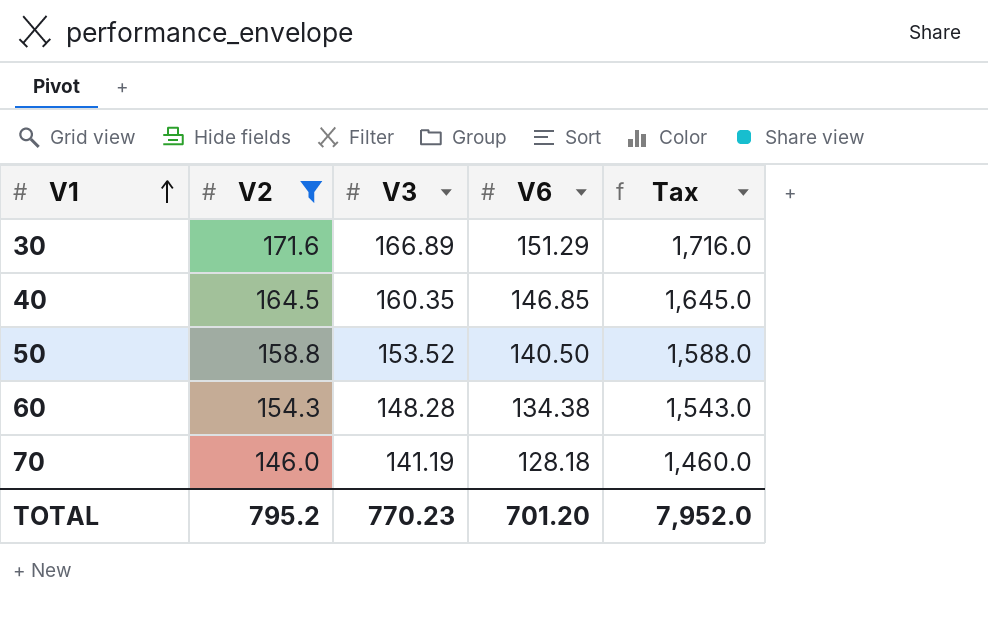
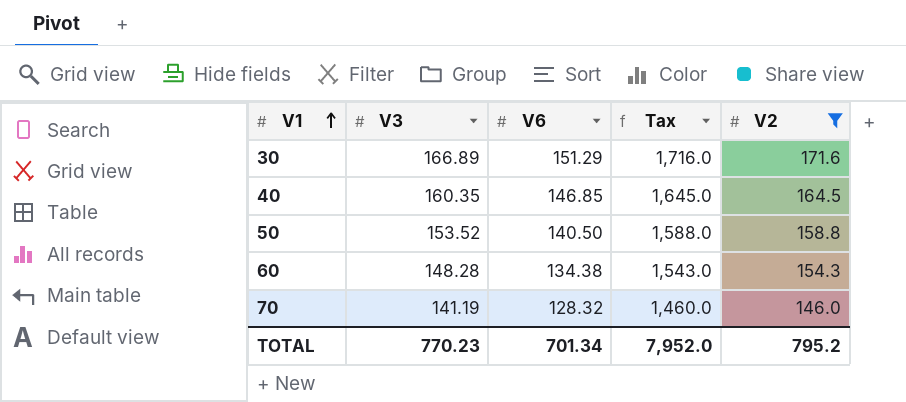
column V2 | position: 2 -> 5
70 | V6: 128.18 -> 128.32
TOTAL | V6: 701.20 -> 701.34

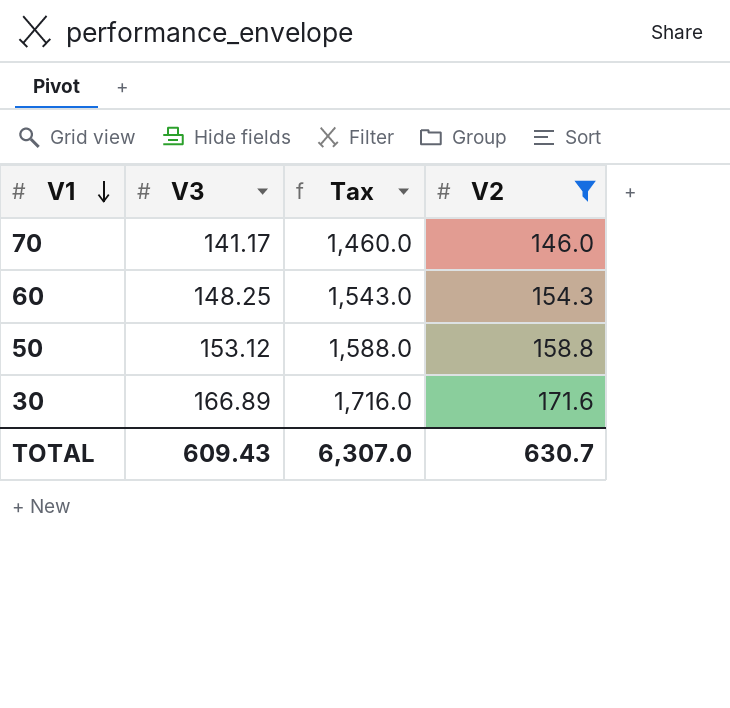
row order: V1 ascending -> V1 descending
column V6 | position: 3 -> none
row 40: 160.35 | 146.85 | 1,645.0 | 164.5 -> none
70 | V3: 141.19 -> 141.17
60 | V3: 148.28 -> 148.25
50 | V3: 153.52 -> 153.12
TOTAL | V3: 770.23 -> 609.43
TOTAL | Tax: 7,952.0 -> 6,307.0
TOTAL | V2: 795.2 -> 630.7

